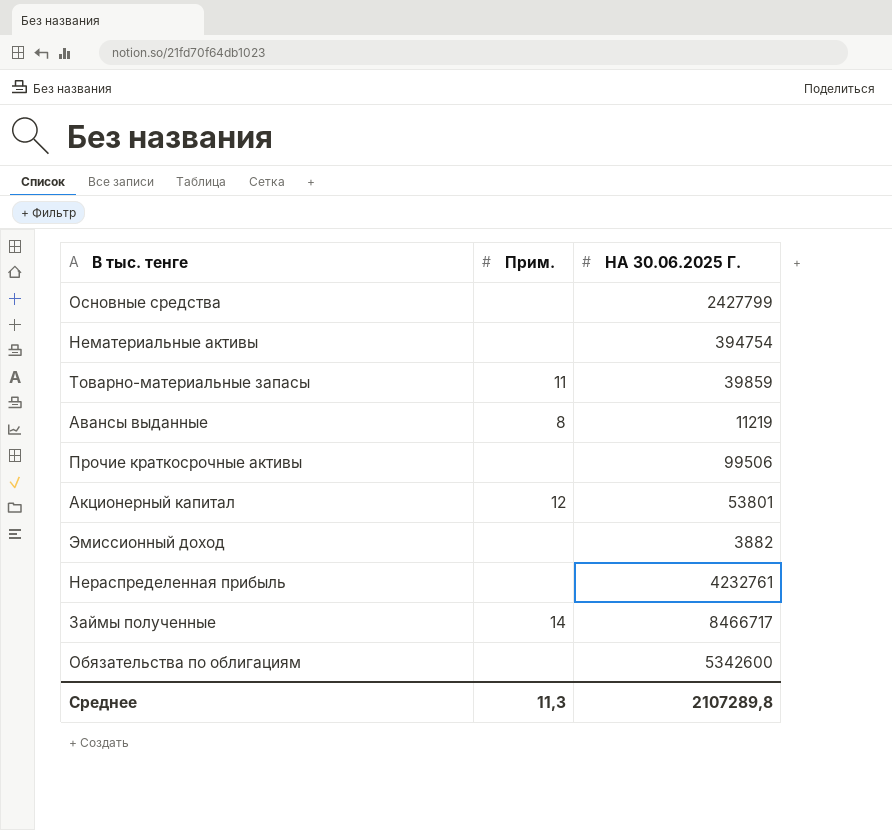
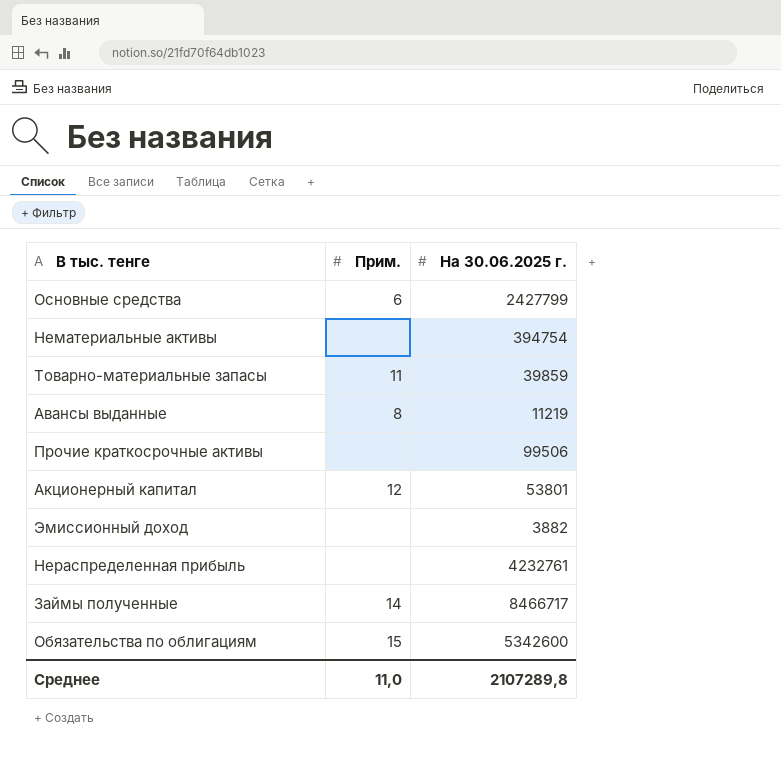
column name: НА 30.06.2025 Г. -> На 30.06.2025 г.
Основные средства | Прим.: none -> 6
Обязательства по облигациям | Прим.: none -> 15
Среднее | Прим.: 11,3 -> 11,0

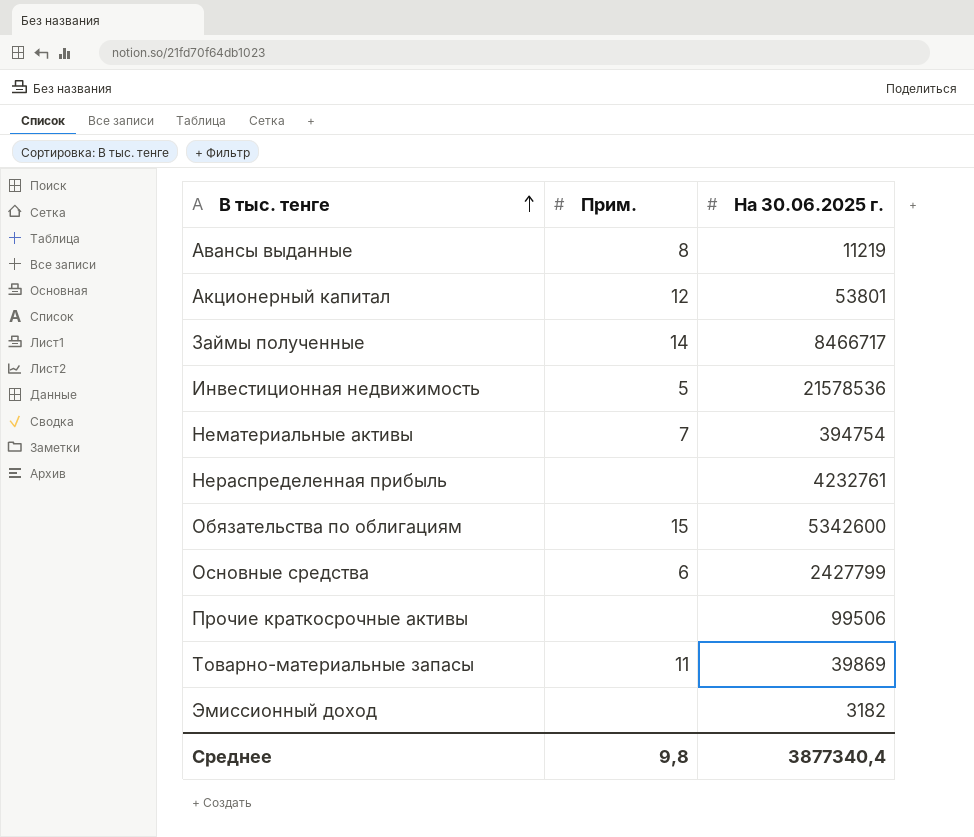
row order: none -> В тыс. тенге ascending
row Инвестиционная недвижимость: none -> 5 | 21578536
Нематериальные активы | Прим.: none -> 7
Товарно-материальные запасы | На 30.06.2025 г.: 39859 -> 39869
Эмиссионный доход | На 30.06.2025 г.: 3882 -> 3182
Среднее | Прим.: 11,0 -> 9,8
Среднее | На 30.06.2025 г.: 2107289,8 -> 3877340,4

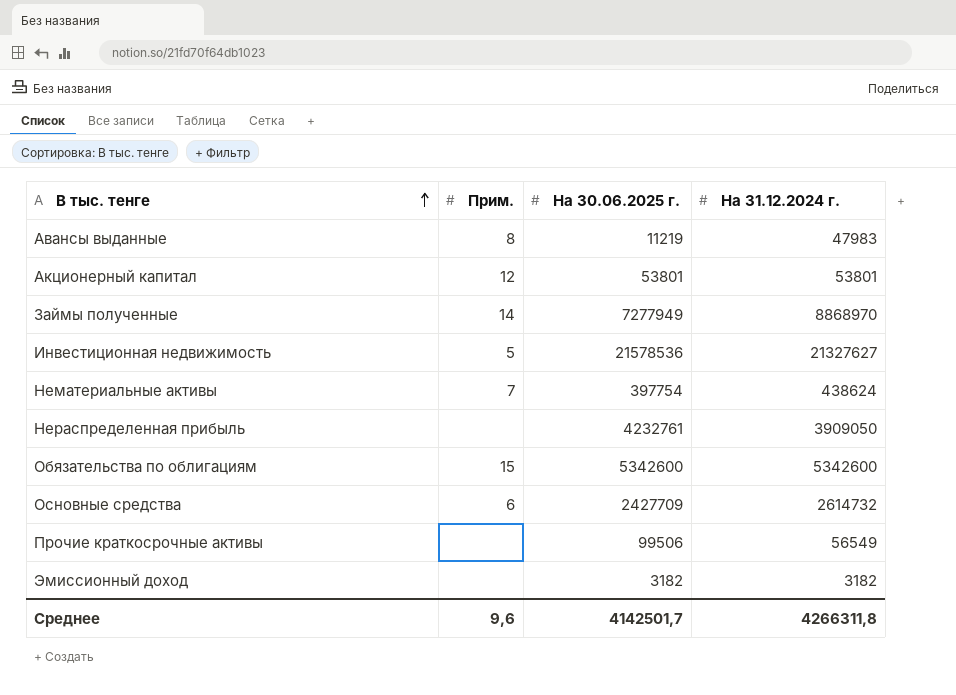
column На 31.12.2024 г. | position: none -> 4
row Товарно-материальные запасы: 11 | 39869 -> none
Займы полученные | На 30.06.2025 г.: 8466717 -> 7277949
Нематериальные активы | На 30.06.2025 г.: 394754 -> 397754
Основные средства | На 30.06.2025 г.: 2427799 -> 2427709
Среднее | Прим.: 9,8 -> 9,6
Среднее | На 30.06.2025 г.: 3877340,4 -> 4142501,7

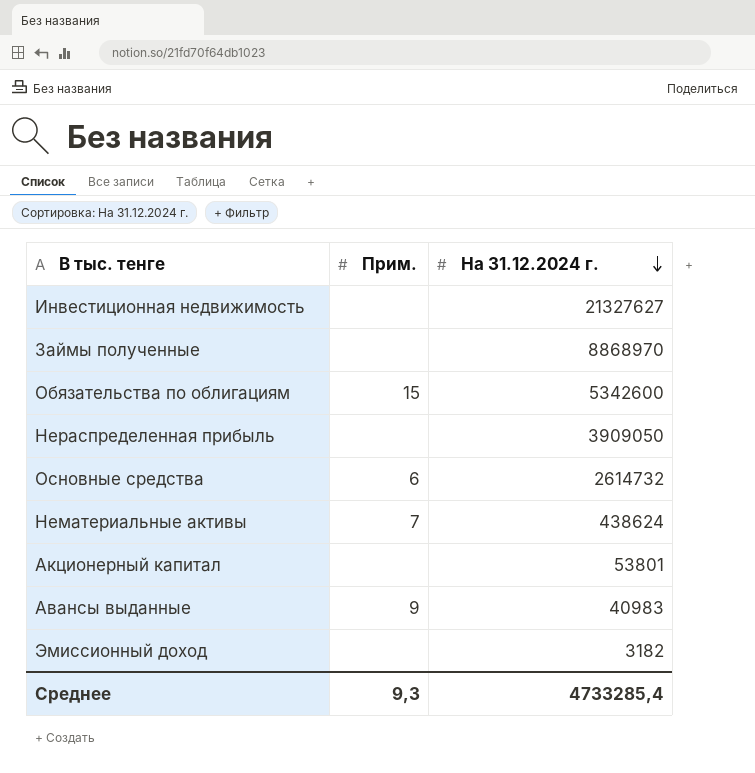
row order: В тыс. тенге ascending -> На 31.12.2024 г. descending
column На 30.06.2025 г. | position: 3 -> none
row Прочие краткосрочные активы: none | 99506 | 56549 -> none
Инвестиционная недвижимость | Прим.: 5 -> none
Займы полученные | Прим.: 14 -> none
Акционерный капитал | Прим.: 12 -> none
Авансы выданные | Прим.: 8 -> 9
Авансы выданные | На 31.12.2024 г.: 47983 -> 40983
Среднее | Прим.: 9,6 -> 9,3
Среднее | На 31.12.2024 г.: 4266311,8 -> 4733285,4

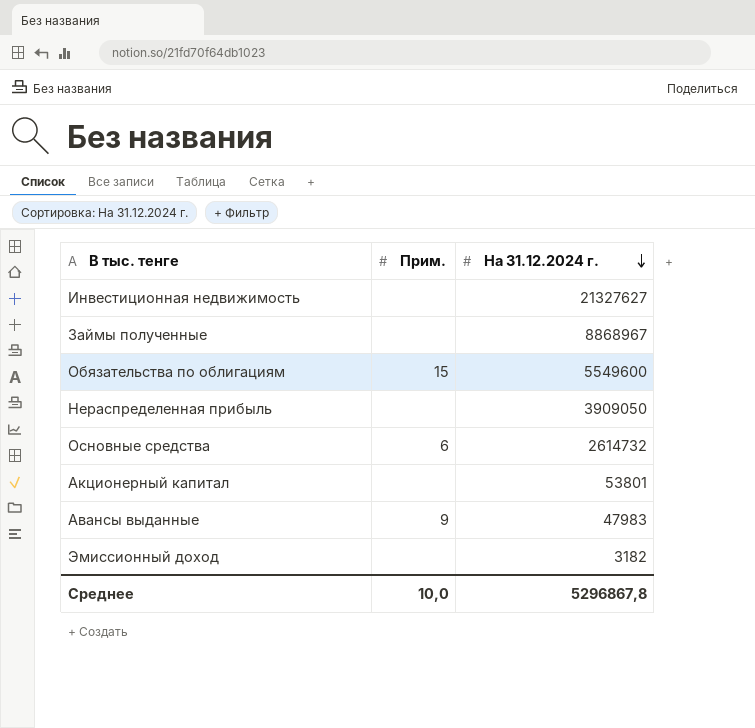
row Нематериальные активы: 7 | 438624 -> none
Займы полученные | На 31.12.2024 г.: 8868970 -> 8868967
Обязательства по облигациям | На 31.12.2024 г.: 5342600 -> 5549600
Авансы выданные | На 31.12.2024 г.: 40983 -> 47983
Среднее | Прим.: 9,3 -> 10,0
Среднее | На 31.12.2024 г.: 4733285,4 -> 5296867,8

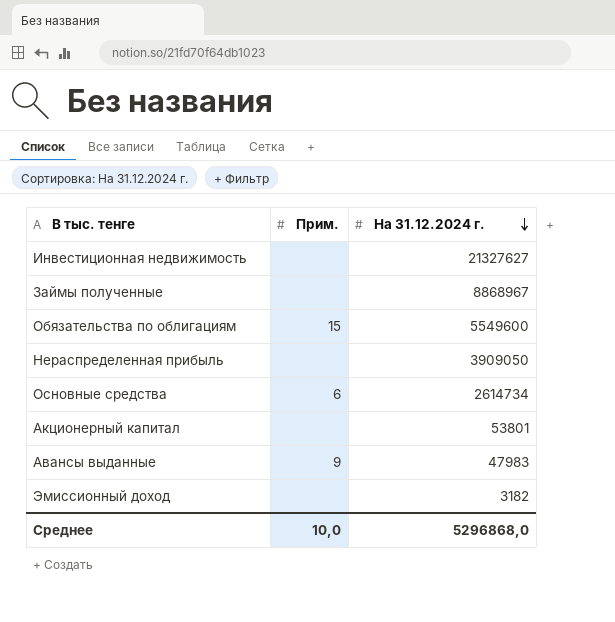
Основные средства | На 31.12.2024 г.: 2614732 -> 2614734
Среднее | На 31.12.2024 г.: 5296867,8 -> 5296868,0

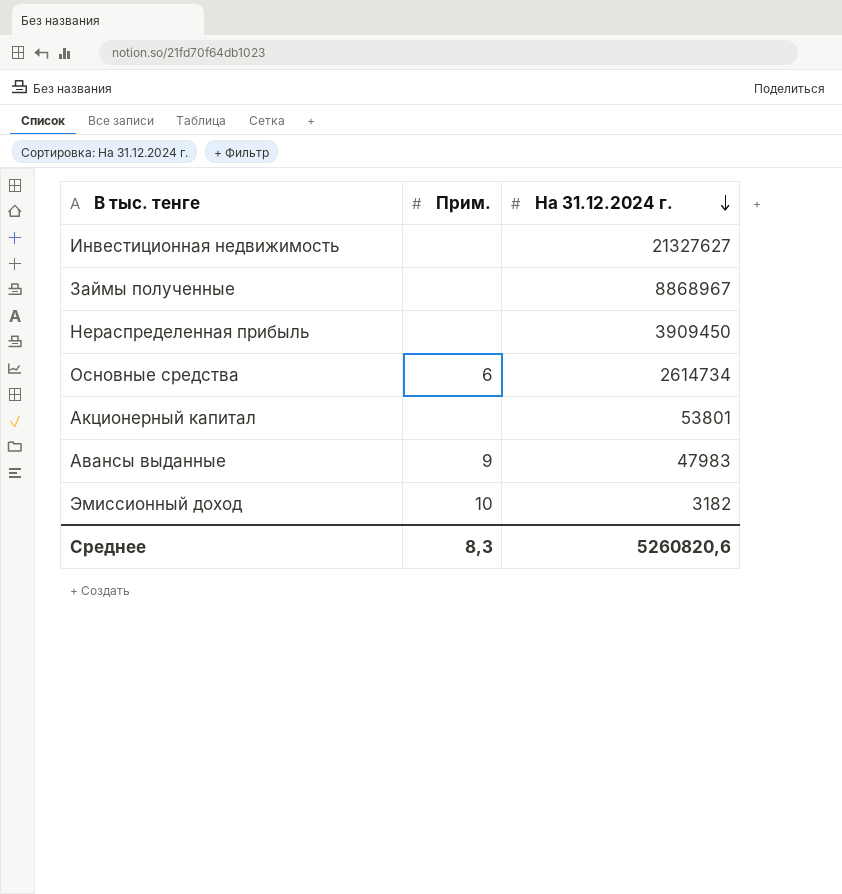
row Обязательства по облигациям: 15 | 5549600 -> none
Нераспределенная прибыль | На 31.12.2024 г.: 3909050 -> 3909450
Эмиссионный доход | Прим.: none -> 10
Среднее | Прим.: 10,0 -> 8,3
Среднее | На 31.12.2024 г.: 5296868,0 -> 5260820,6

